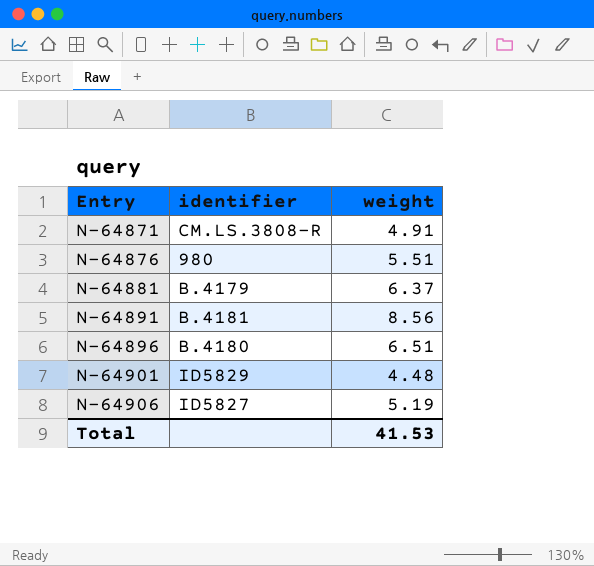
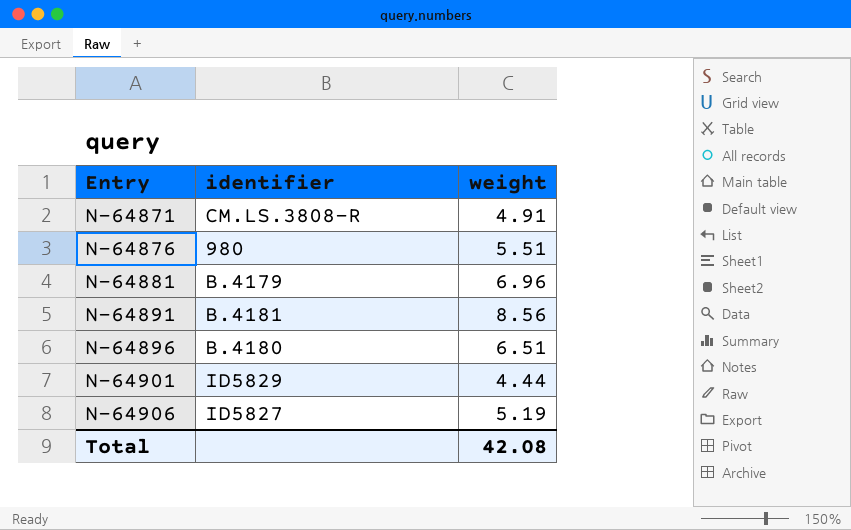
N-64881 | weight: 6.37 -> 6.96
N-64901 | weight: 4.48 -> 4.44
Total | weight: 41.53 -> 42.08

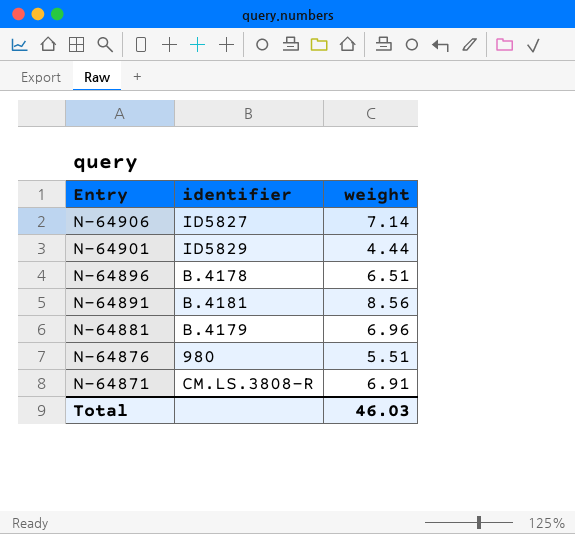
row order: Entry ascending -> Entry descending
N-64906 | weight: 5.19 -> 7.14
N-64896 | identifier: B.4180 -> B.4178
N-64871 | weight: 4.91 -> 6.91
Total | weight: 42.08 -> 46.03

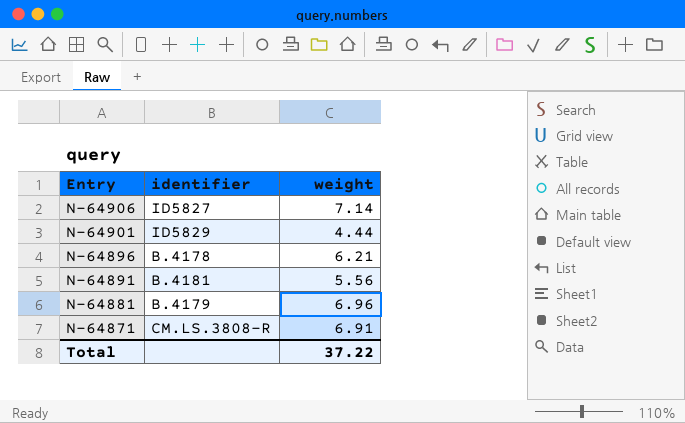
row N-64876: 980 | 5.51 -> none
N-64896 | weight: 6.51 -> 6.21
N-64891 | weight: 8.56 -> 5.56
Total | weight: 46.03 -> 37.22

